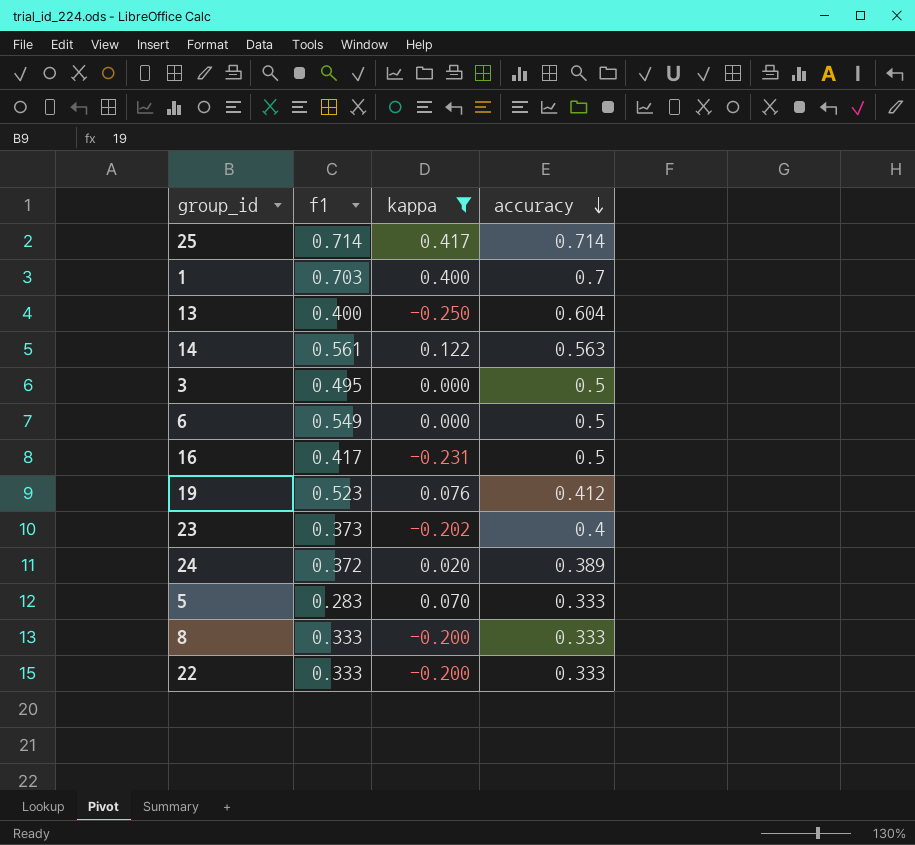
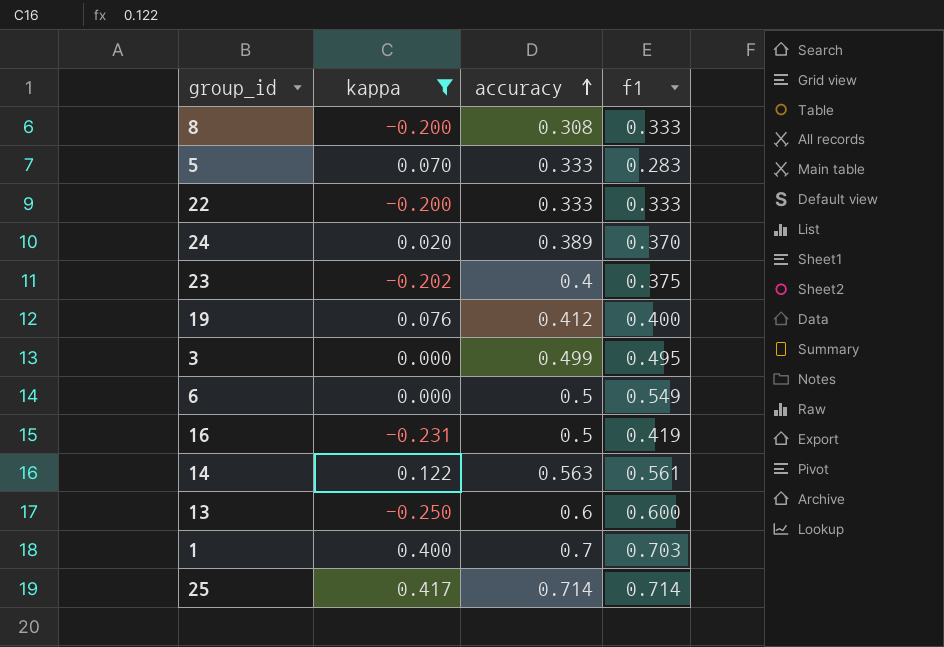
row order: accuracy descending -> accuracy ascending
column f1 | position: 2 -> 4
8 | accuracy: 0.333 -> 0.308
24 | f1: 0.372 -> 0.370
23 | f1: 0.373 -> 0.375
19 | f1: 0.523 -> 0.400
3 | accuracy: 0.5 -> 0.499
16 | f1: 0.417 -> 0.419
13 | accuracy: 0.604 -> 0.6
13 | f1: 0.400 -> 0.600

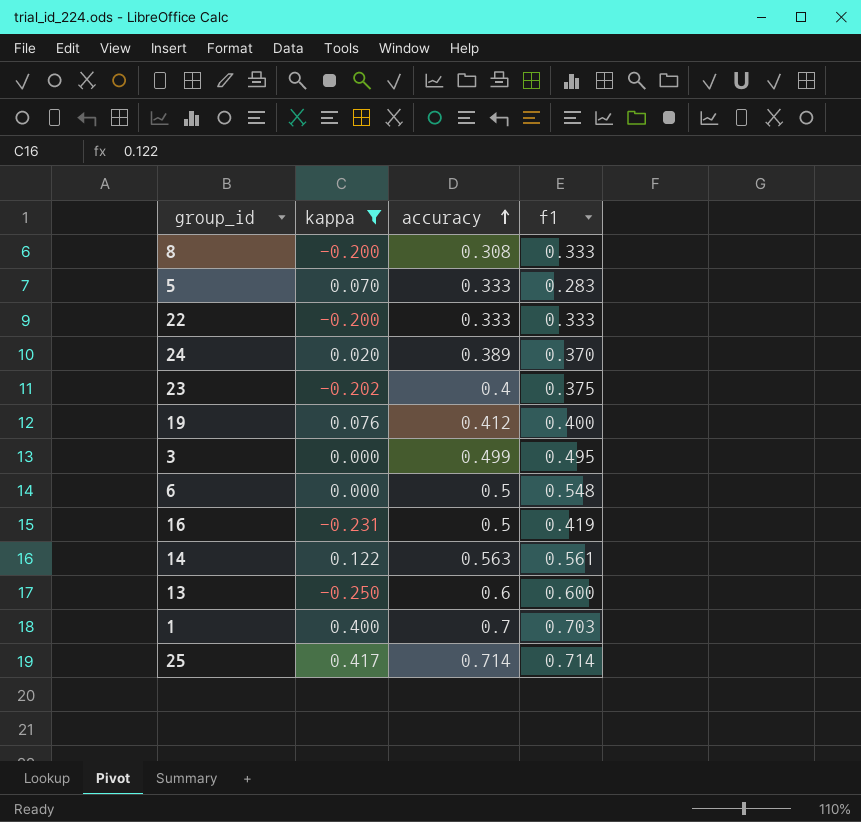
6 | f1: 0.549 -> 0.548

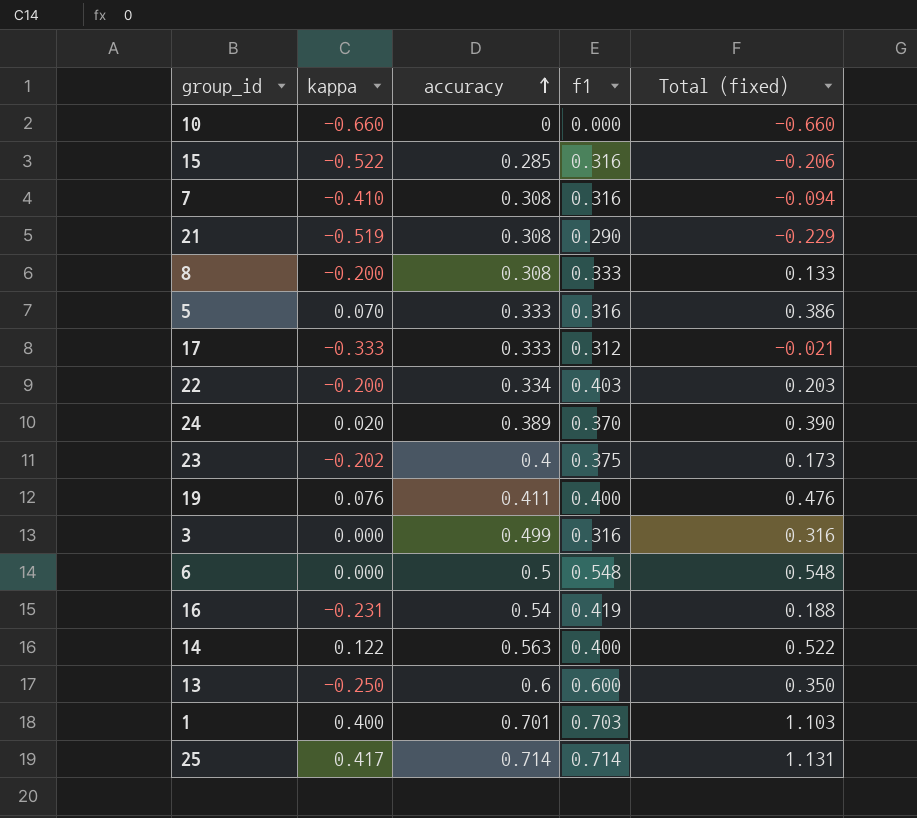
filter: kappa >= -0.250 -> none
column Total (fixed) | formula: none -> [kappa] + [f1]
5 | f1: 0.283 -> 0.316
22 | accuracy: 0.333 -> 0.334
22 | f1: 0.333 -> 0.403
19 | accuracy: 0.412 -> 0.411
3 | f1: 0.495 -> 0.316
16 | accuracy: 0.5 -> 0.54
14 | f1: 0.561 -> 0.400
1 | accuracy: 0.7 -> 0.701

